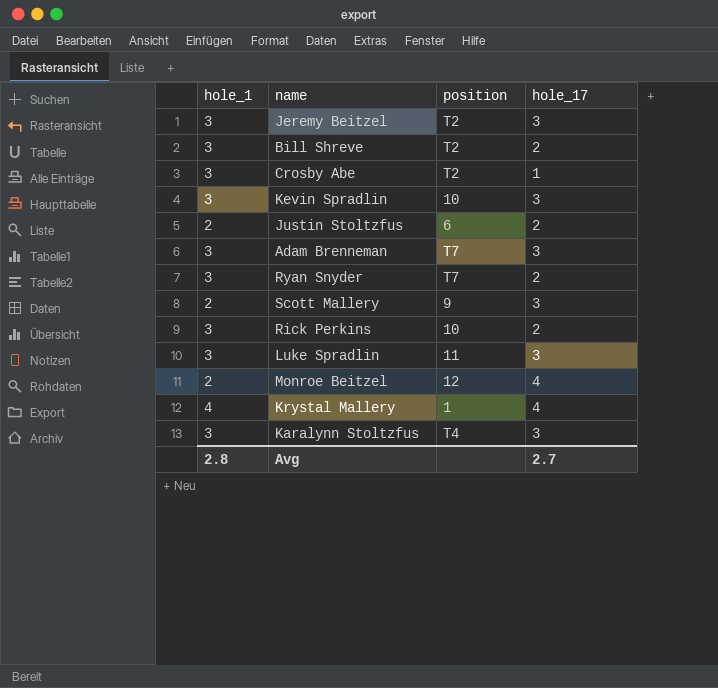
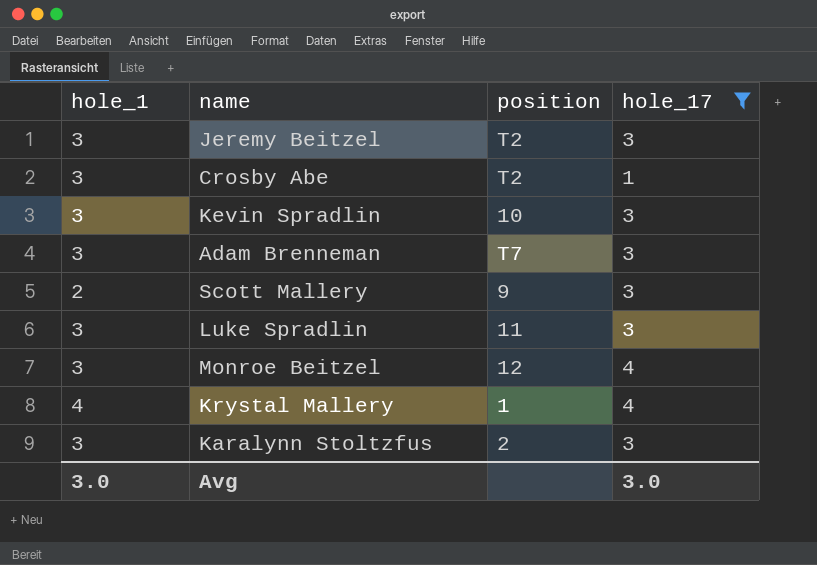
filter: none -> hole_17 != 2
Monroe Beitzel | hole_1: 2 -> 3
Karalynn Stoltzfus | position: T4 -> 2
Avg | hole_1: 2.8 -> 3.0
Avg | hole_17: 2.7 -> 3.0

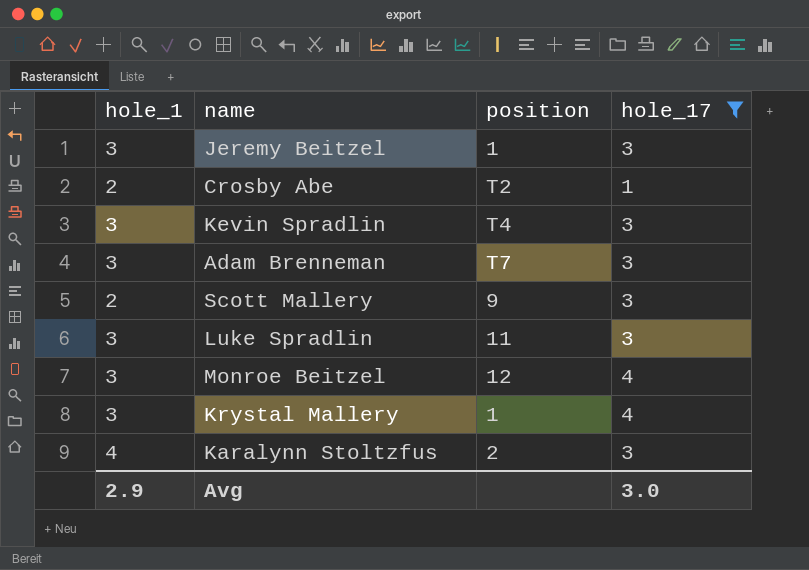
Jeremy Beitzel | position: T2 -> 1
Crosby Abe | hole_1: 3 -> 2
Kevin Spradlin | position: 10 -> T4
Krystal Mallery | hole_1: 4 -> 3
Karalynn Stoltzfus | hole_1: 3 -> 4
Avg | hole_1: 3.0 -> 2.9

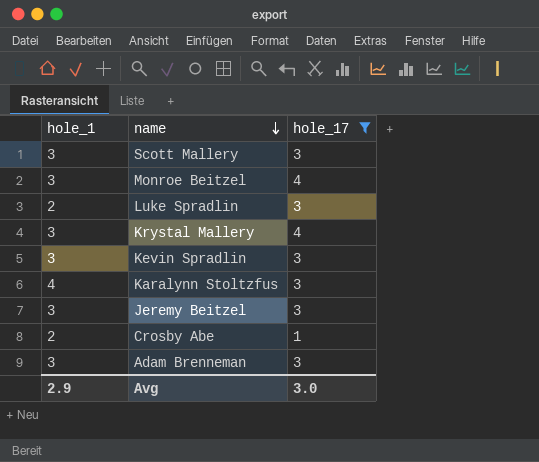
row order: none -> name descending
column position | position: 3 -> none
Scott Mallery | hole_1: 2 -> 3
Luke Spradlin | hole_1: 3 -> 2

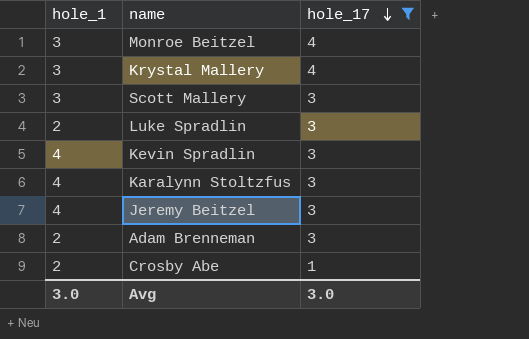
row order: name descending -> hole_17 descending
Kevin Spradlin | hole_1: 3 -> 4
Jeremy Beitzel | hole_1: 3 -> 4
Adam Brenneman | hole_1: 3 -> 2
Avg | hole_1: 2.9 -> 3.0

